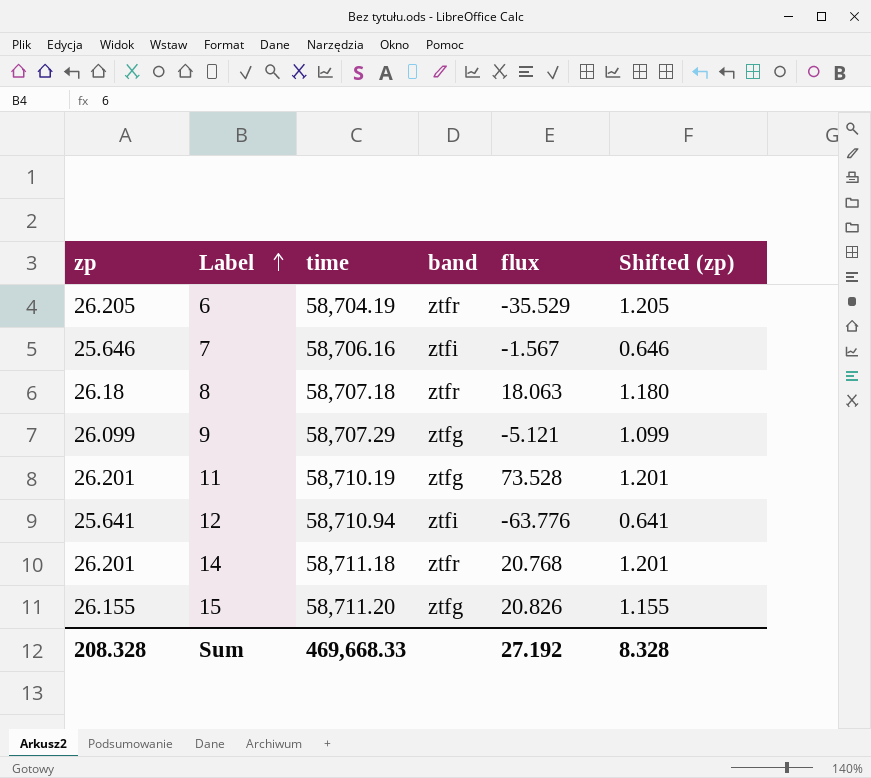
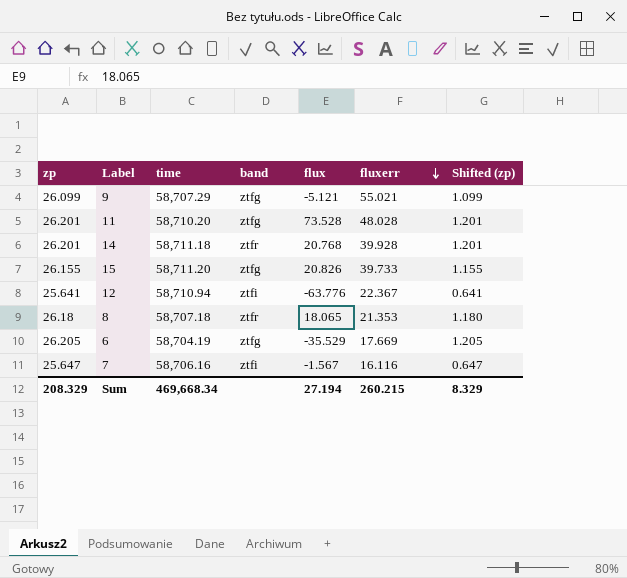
row order: Label ascending -> fluxerr descending
column fluxerr | position: none -> 6
11 | time: 58,710.19 -> 58,710.20
8 | flux: 18.063 -> 18.065
6 | band: ztfr -> ztfg
7 | zp: 25.646 -> 25.647
7 | Shifted (zp): 0.646 -> 0.647
Sum | zp: 208.328 -> 208.329
Sum | time: 469,668.33 -> 469,668.34
Sum | flux: 27.192 -> 27.194
Sum | Shifted (zp): 8.328 -> 8.329

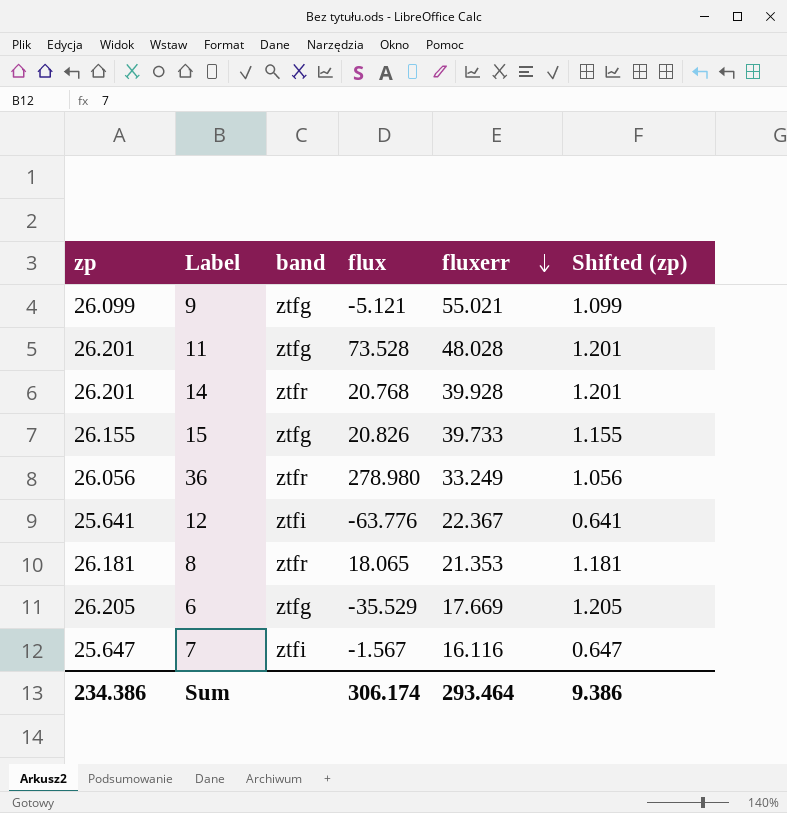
column time | position: 3 -> none
row 36: none -> 26.056 | ztfr | 278.980 | 33.249 | 1.056
8 | zp: 26.18 -> 26.181
8 | Shifted (zp): 1.180 -> 1.181
Sum | zp: 208.329 -> 234.386
Sum | flux: 27.194 -> 306.174
Sum | fluxerr: 260.215 -> 293.464
Sum | Shifted (zp): 8.329 -> 9.386

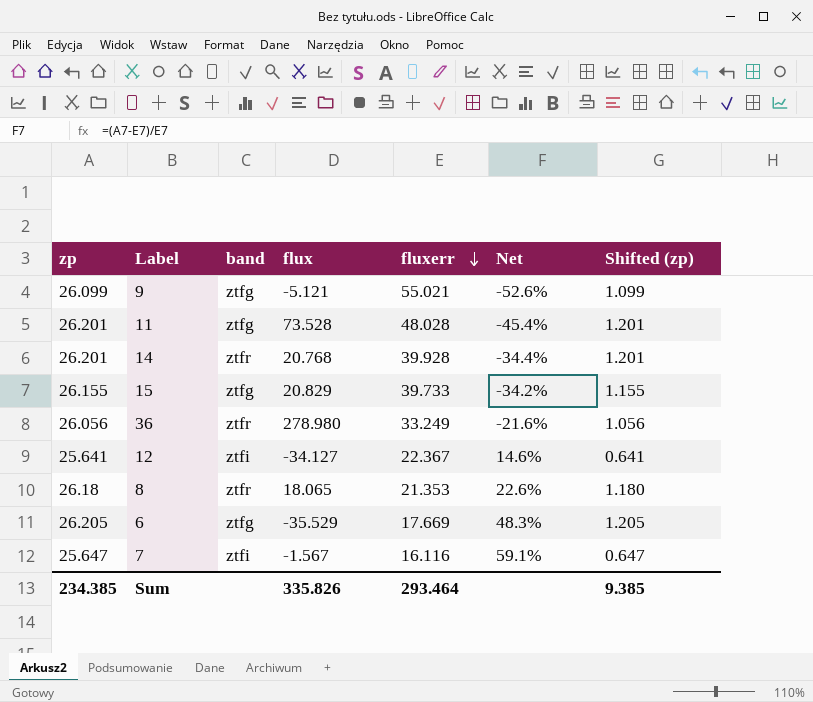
column Net | formula: none -> ([zp] - [fluxerr]) / [fluxerr]
15 | flux: 20.826 -> 20.829
12 | flux: -63.776 -> -34.127
8 | zp: 26.181 -> 26.18
8 | Shifted (zp): 1.181 -> 1.180
Sum | zp: 234.386 -> 234.385
Sum | flux: 306.174 -> 335.826
Sum | Shifted (zp): 9.386 -> 9.385

